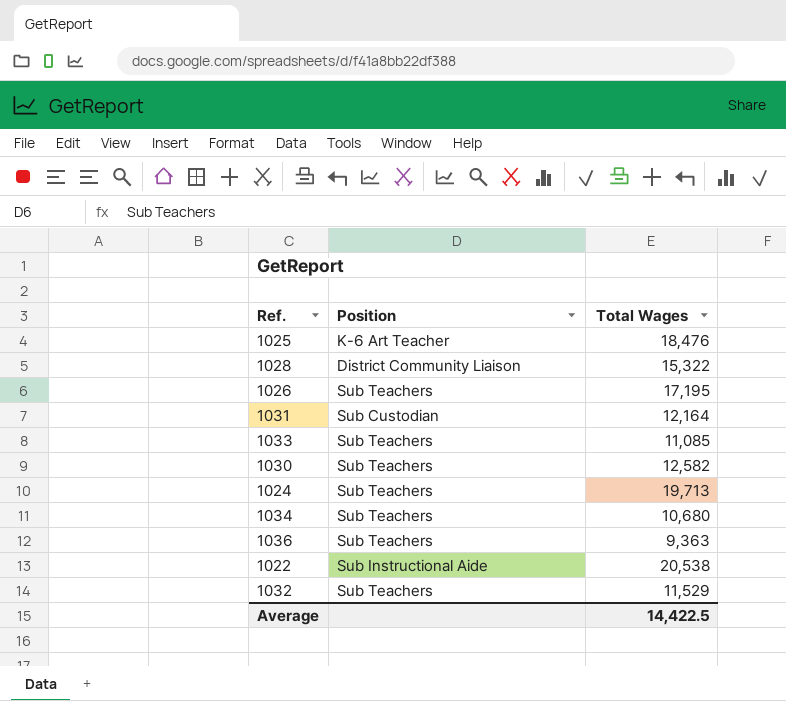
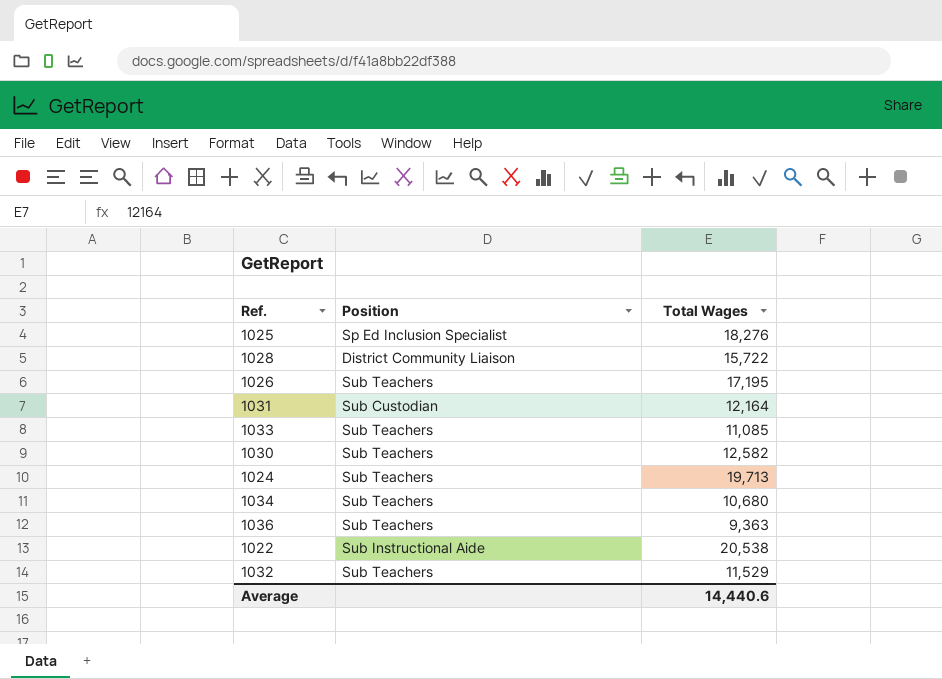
1025 | Position: K-6 Art Teacher -> Sp Ed Inclusion Specialist
1025 | Total Wages: 18,476 -> 18,276
1028 | Total Wages: 15,322 -> 15,722
Average | Total Wages: 14,422.5 -> 14,440.6

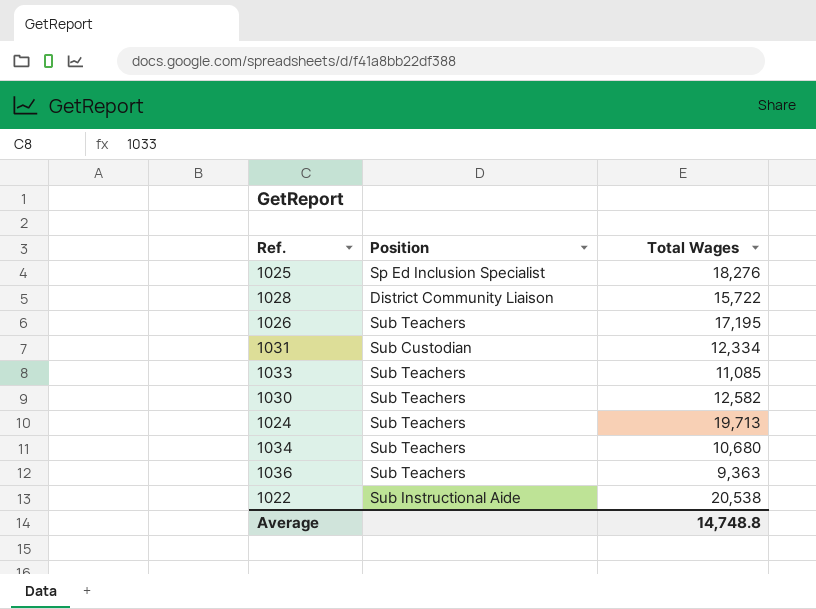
row 1032: Sub Teachers | 11,529 -> none
1031 | Total Wages: 12,164 -> 12,334
Average | Total Wages: 14,440.6 -> 14,748.8

